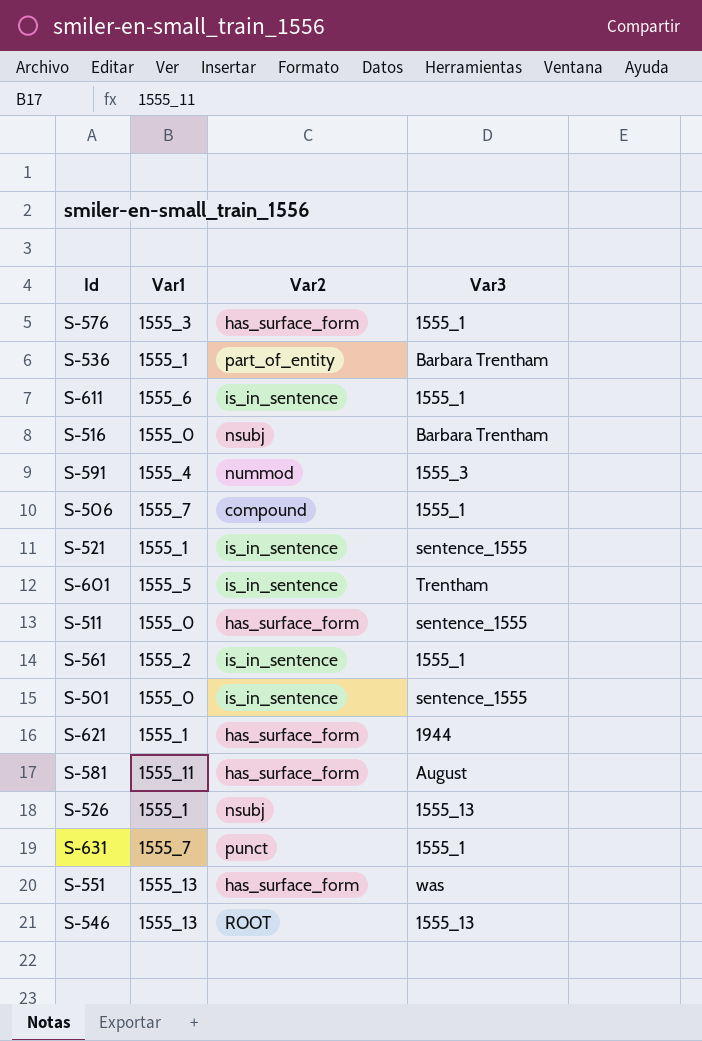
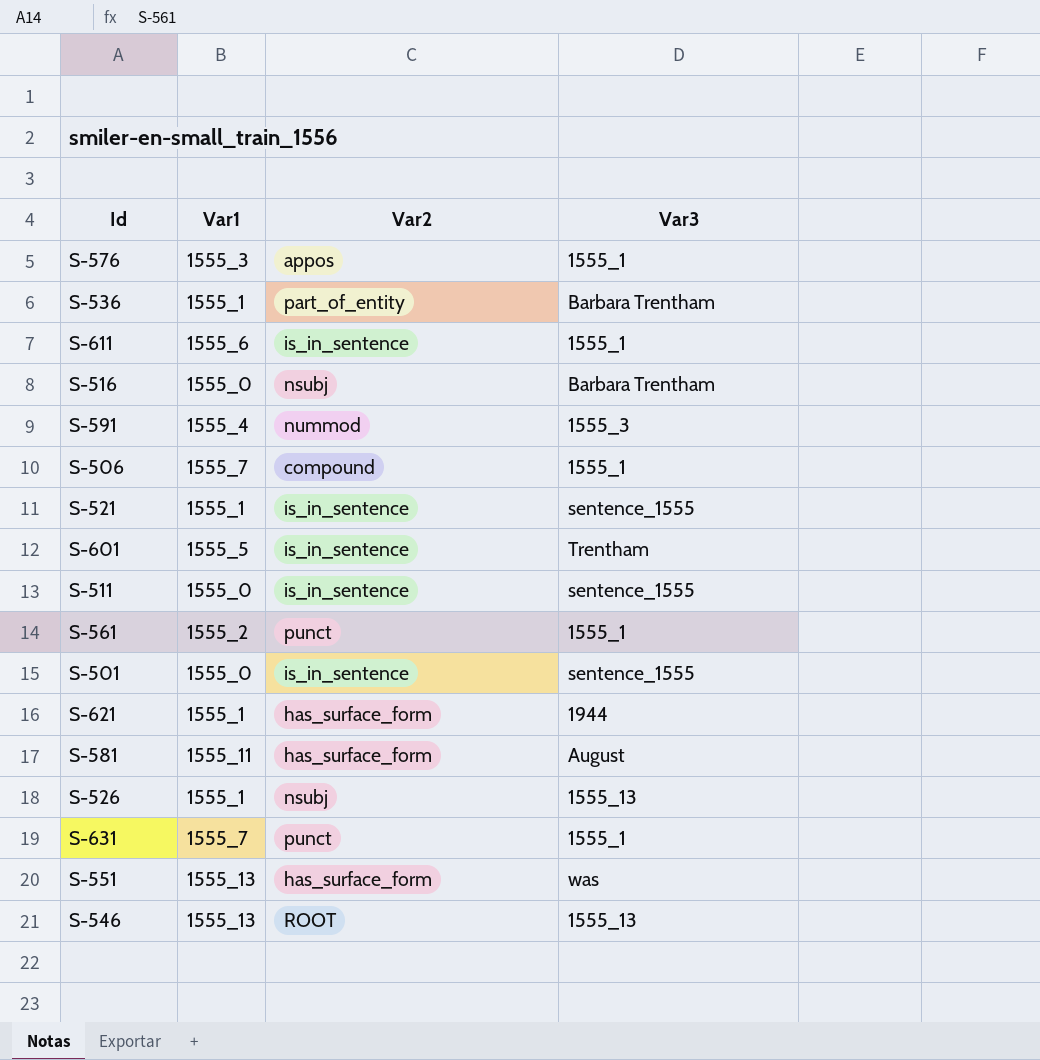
S-576 | Var2: has_surface_form -> appos
S-511 | Var2: has_surface_form -> is_in_sentence
S-561 | Var2: is_in_sentence -> punct

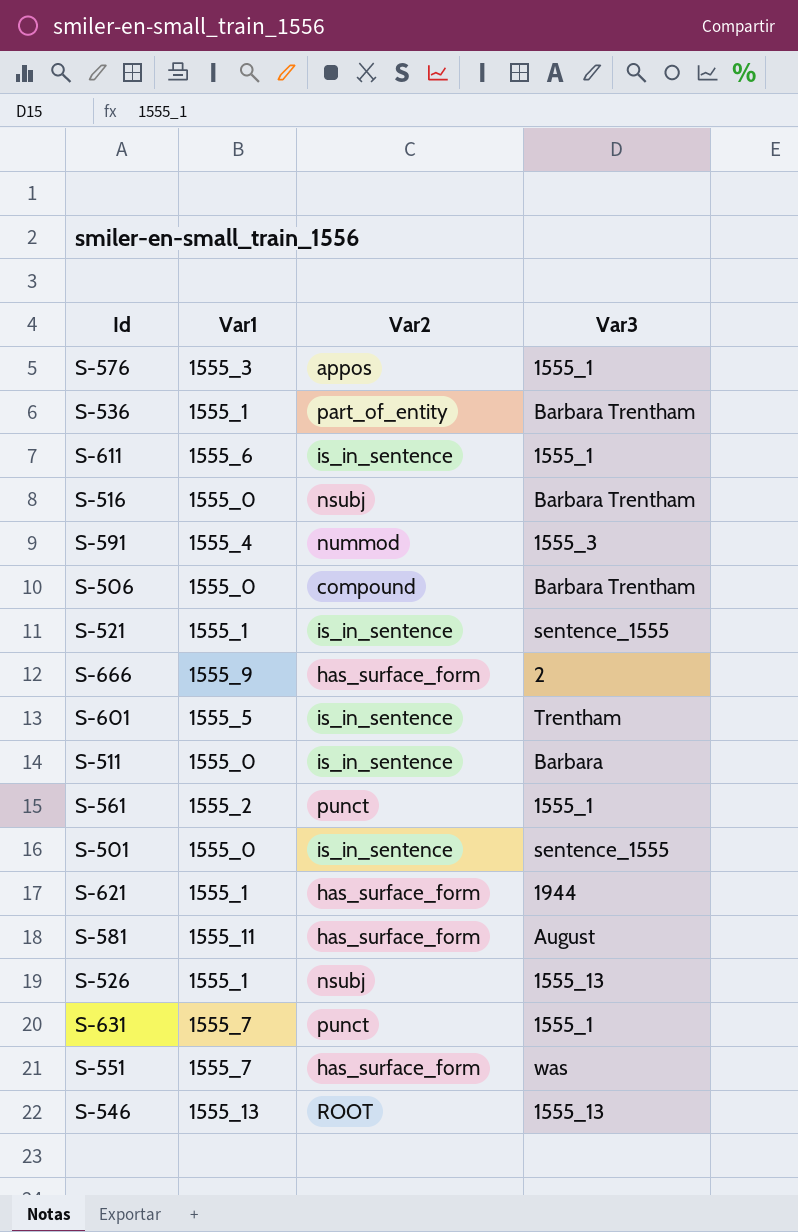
S-506 | Var1: 1555_7 -> 1555_0
S-506 | Var3: 1555_1 -> Barbara Trentham
row S-666: none -> 1555_9 | has_surface_form | 2
S-511 | Var3: sentence_1555 -> Barbara
S-551 | Var1: 1555_13 -> 1555_7

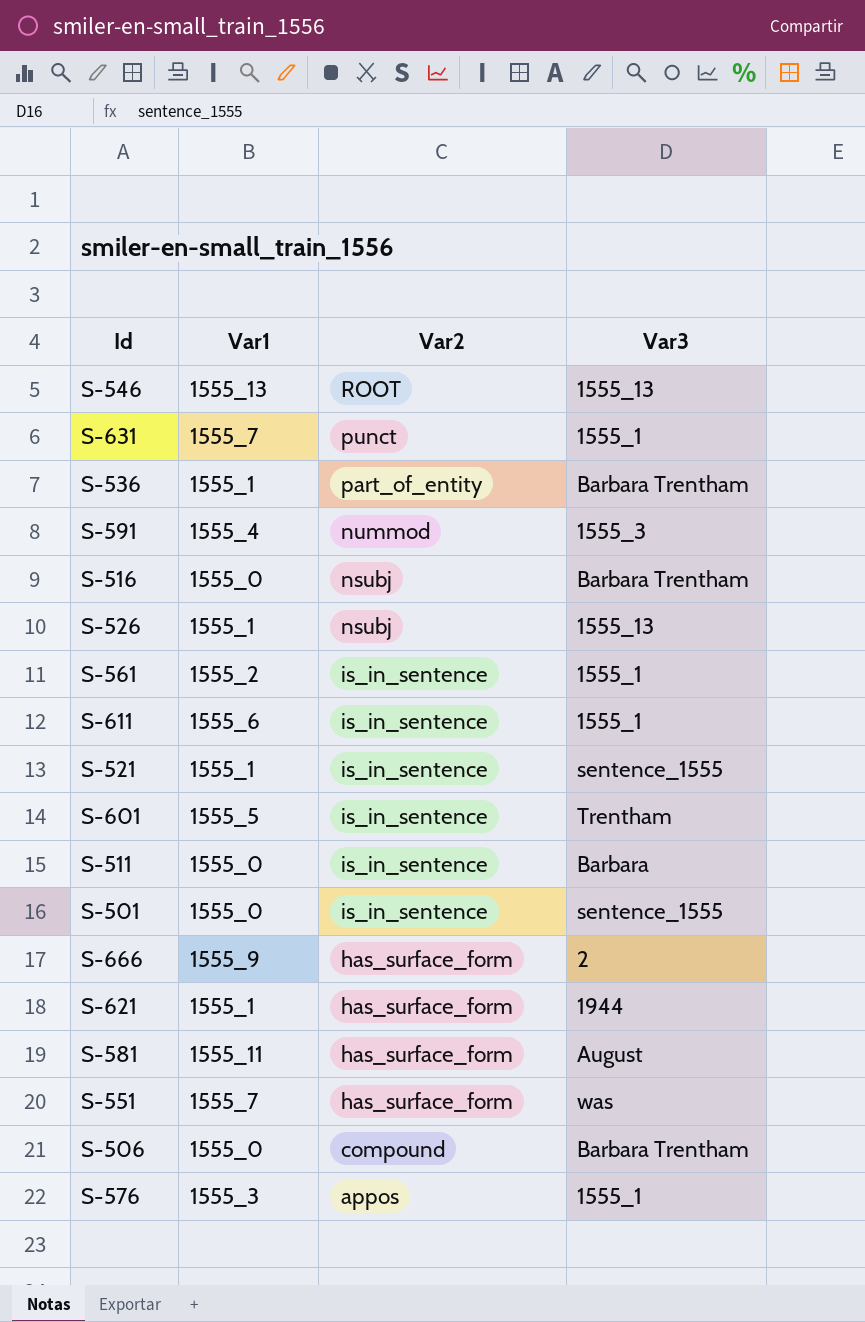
row order: none -> Var2 descending
S-561 | Var2: punct -> is_in_sentence

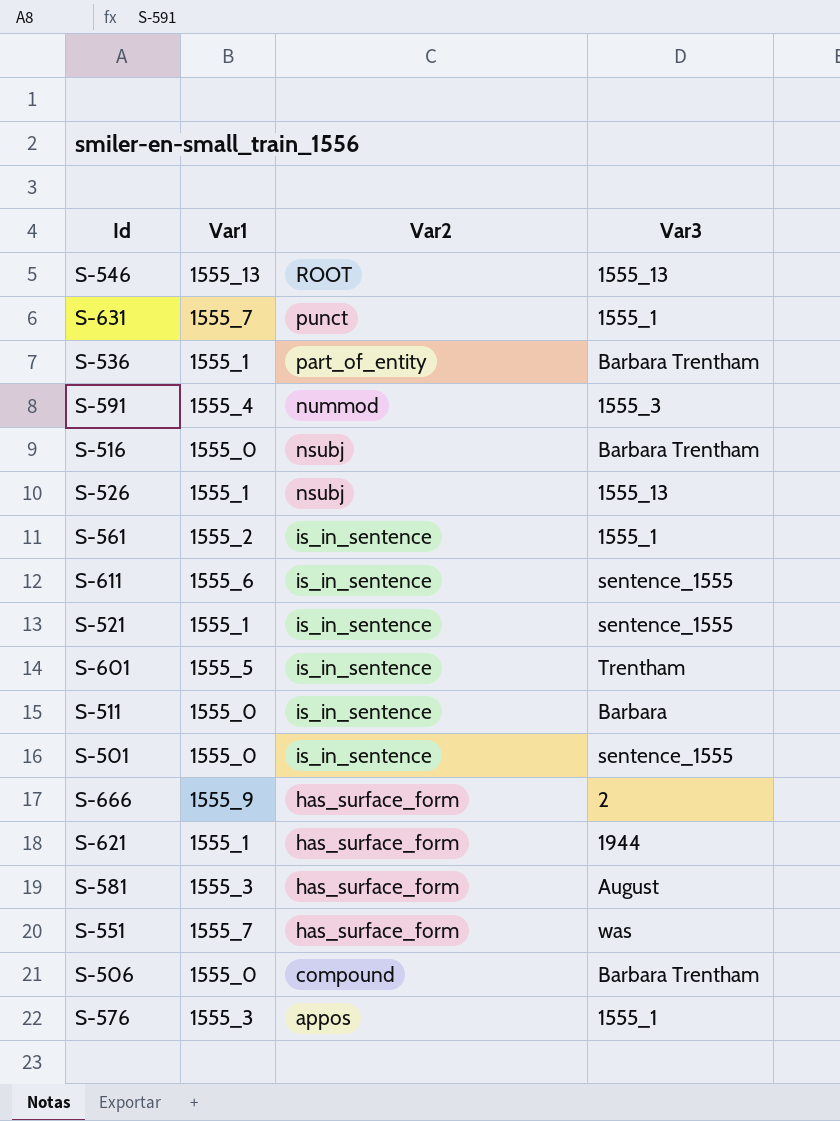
S-611 | Var3: 1555_1 -> sentence_1555
S-581 | Var1: 1555_11 -> 1555_3

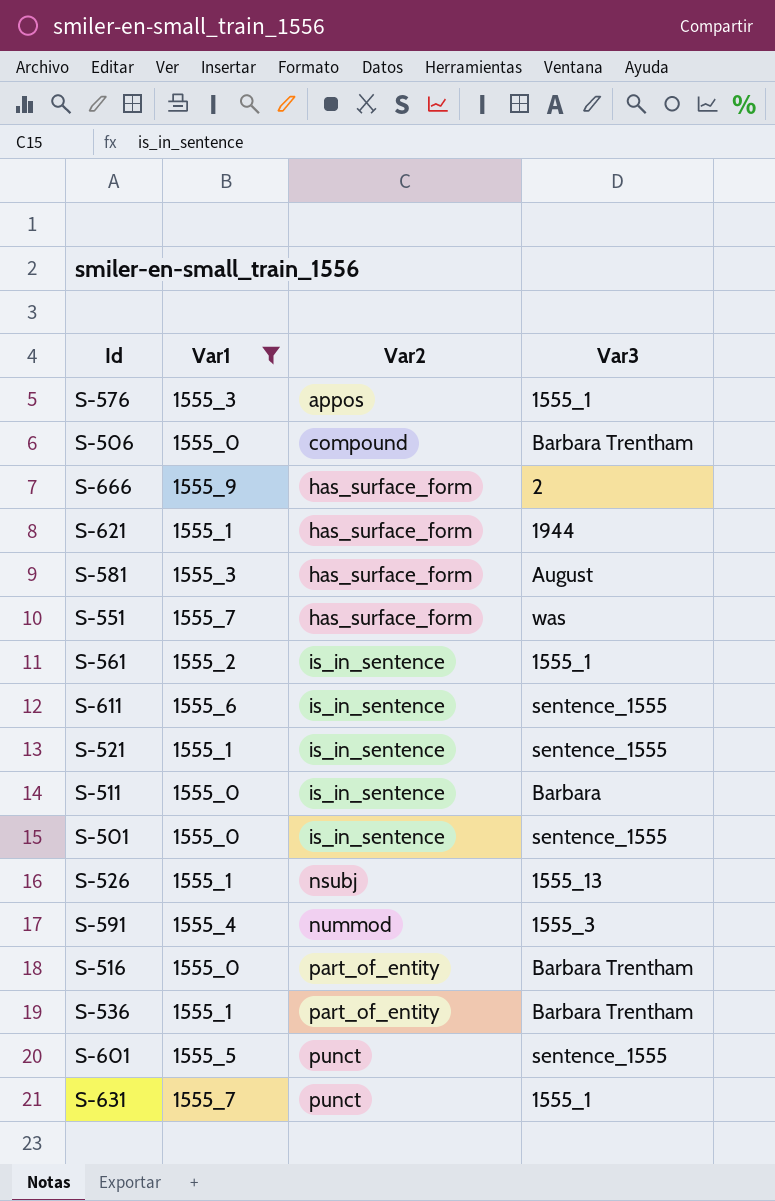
filter: none -> Var1 != 1555_13
row order: Var2 descending -> Var2 ascending
S-516 | Var2: nsubj -> part_of_entity
S-601 | Var2: is_in_sentence -> punct
S-601 | Var3: Trentham -> sentence_1555

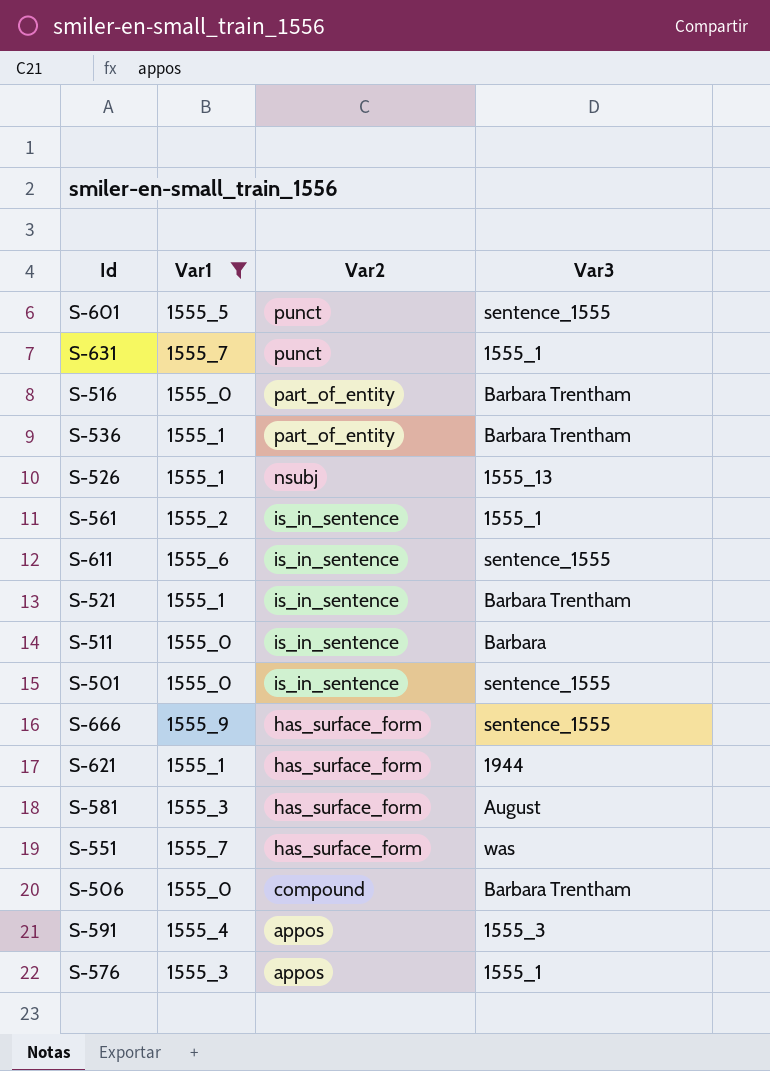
row order: Var2 ascending -> Var2 descending
S-521 | Var3: sentence_1555 -> Barbara Trentham
S-666 | Var3: 2 -> sentence_1555
S-591 | Var2: nummod -> appos

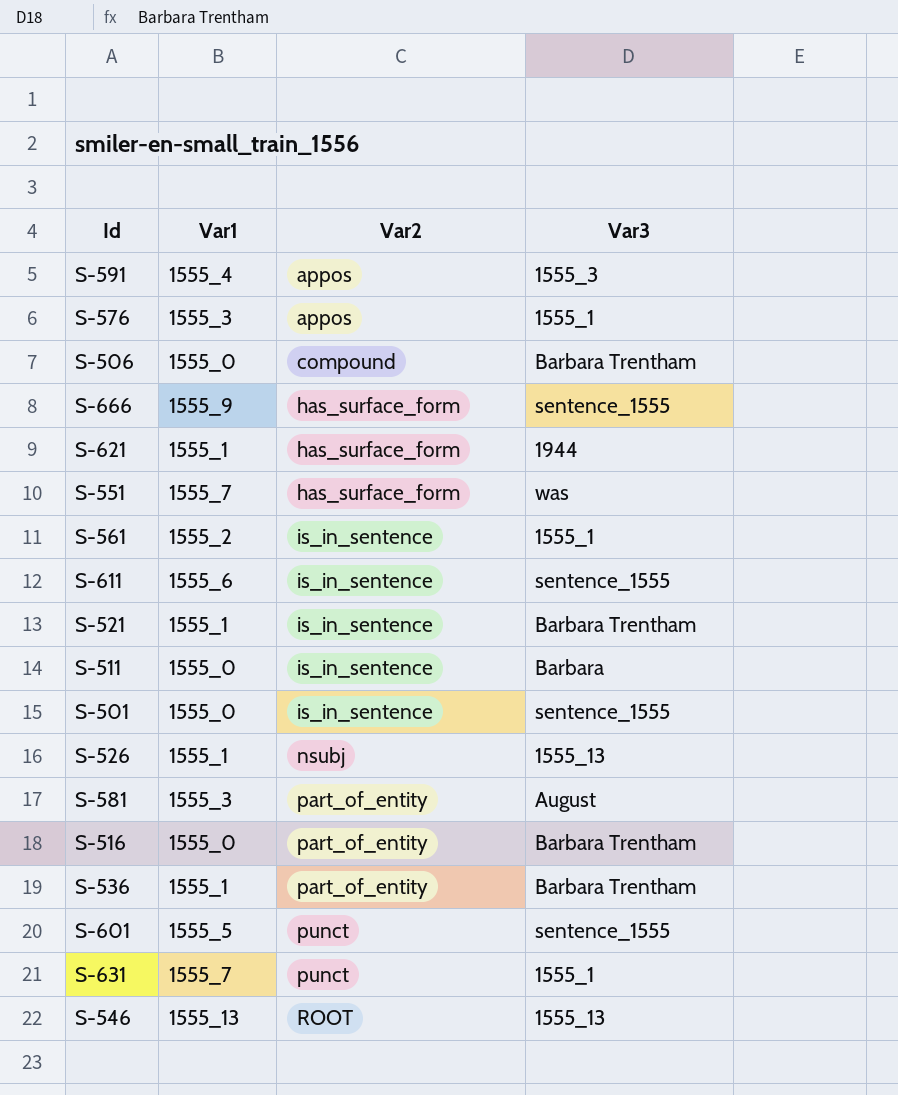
filter: Var1 != 1555_13 -> none
row order: Var2 descending -> Var2 ascending
S-581 | Var2: has_surface_form -> part_of_entity

